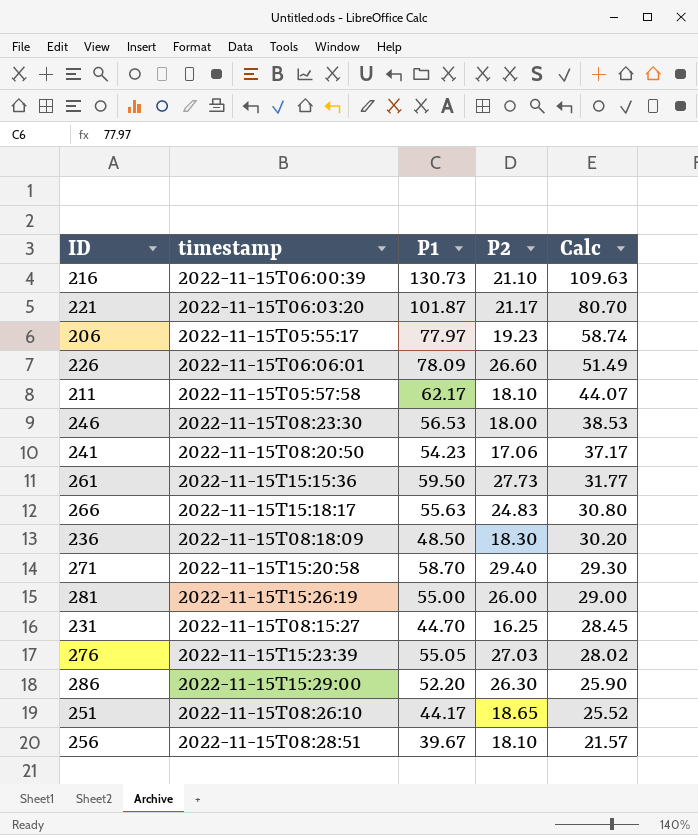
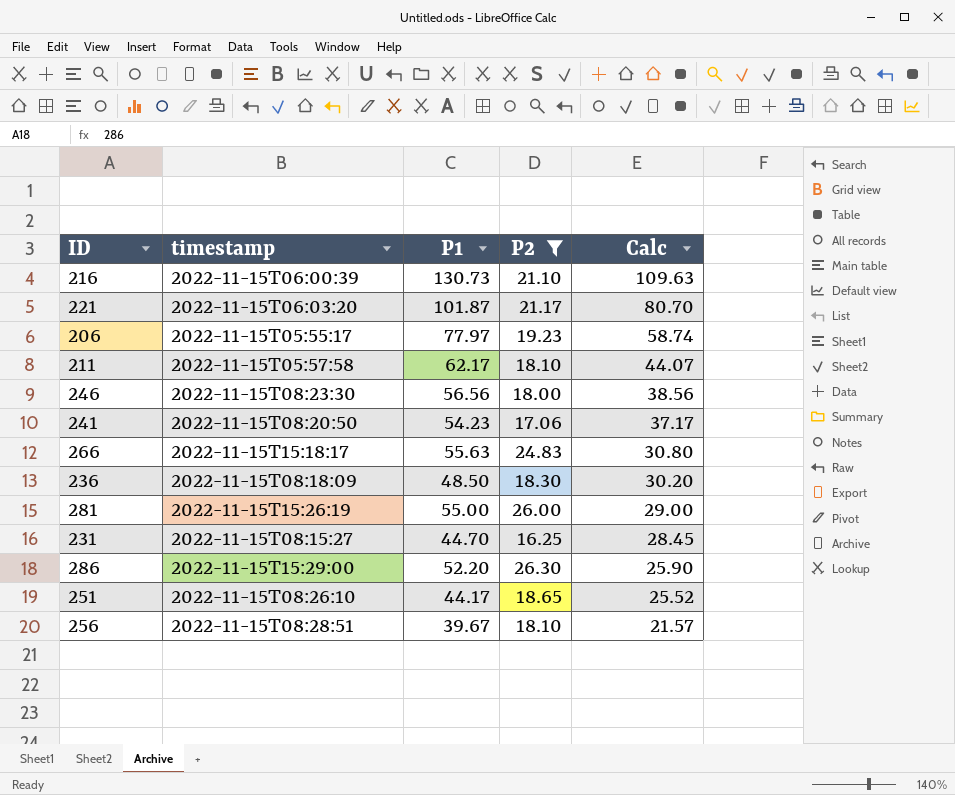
filter: none -> P2 <= 26.30
246 | P1: 56.53 -> 56.56
246 | Calc: 38.53 -> 38.56

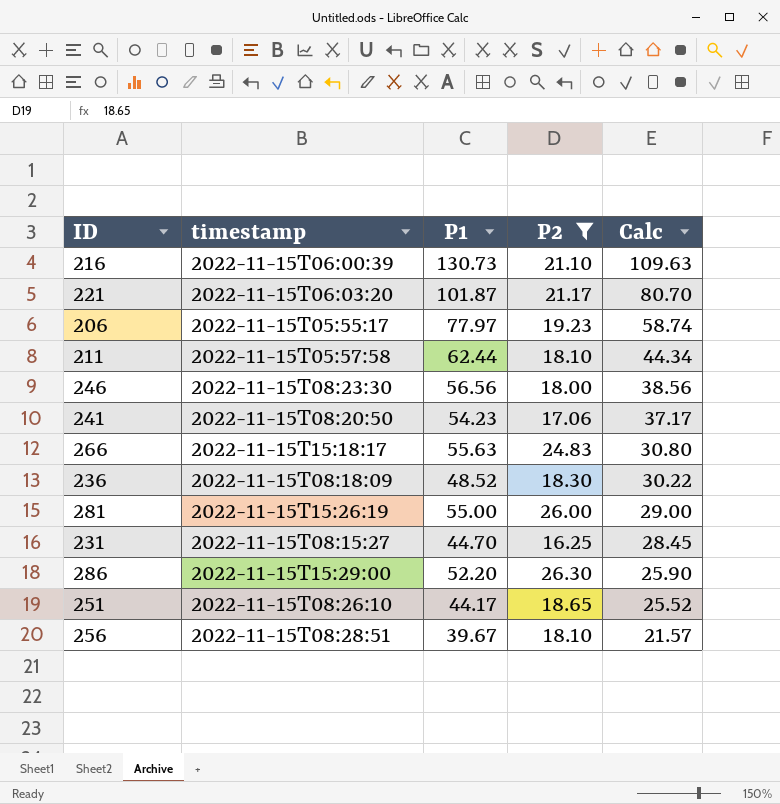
211 | P1: 62.17 -> 62.44
211 | Calc: 44.07 -> 44.34
236 | P1: 48.50 -> 48.52
236 | Calc: 30.20 -> 30.22

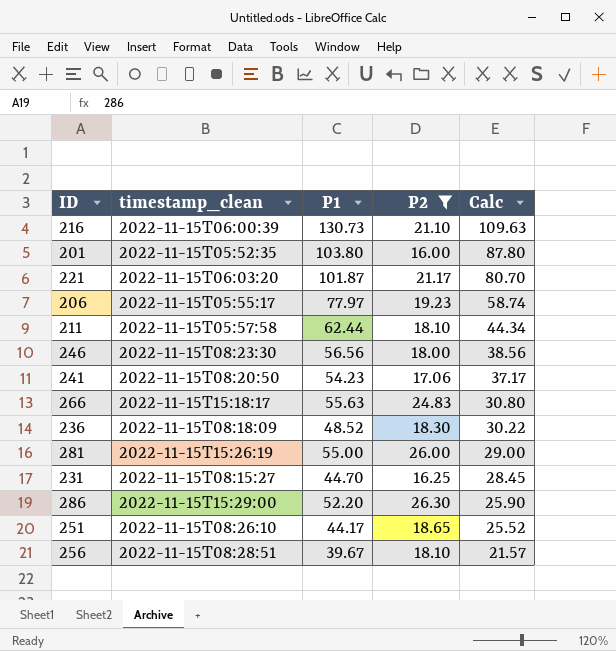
column name: timestamp -> timestamp_clean
row 201: none -> 2022-11-15T05:52:35 | 103.80 | 16.00 | 87.80

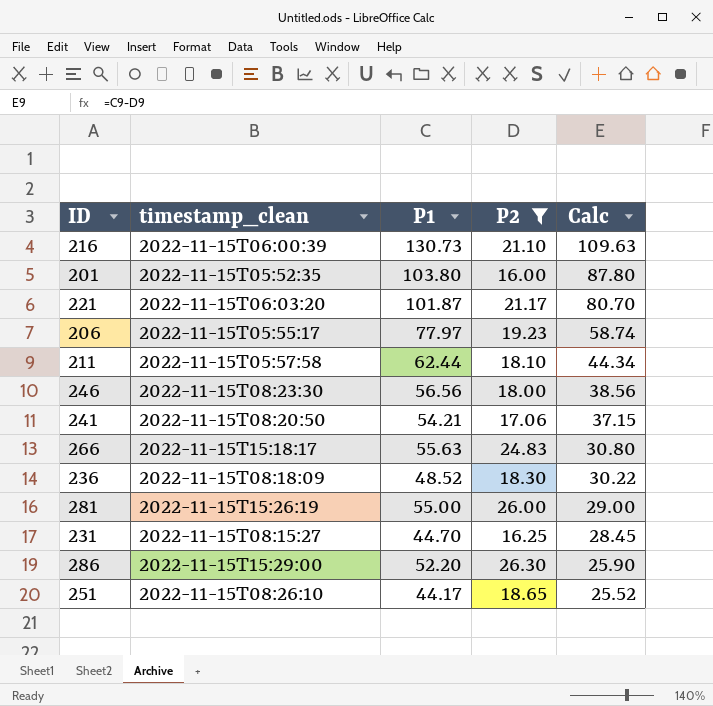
row 256: 2022-11-15T08:28:51 | 39.67 | 18.10 | 21.57 -> none
241 | P1: 54.23 -> 54.21
241 | Calc: 37.17 -> 37.15

